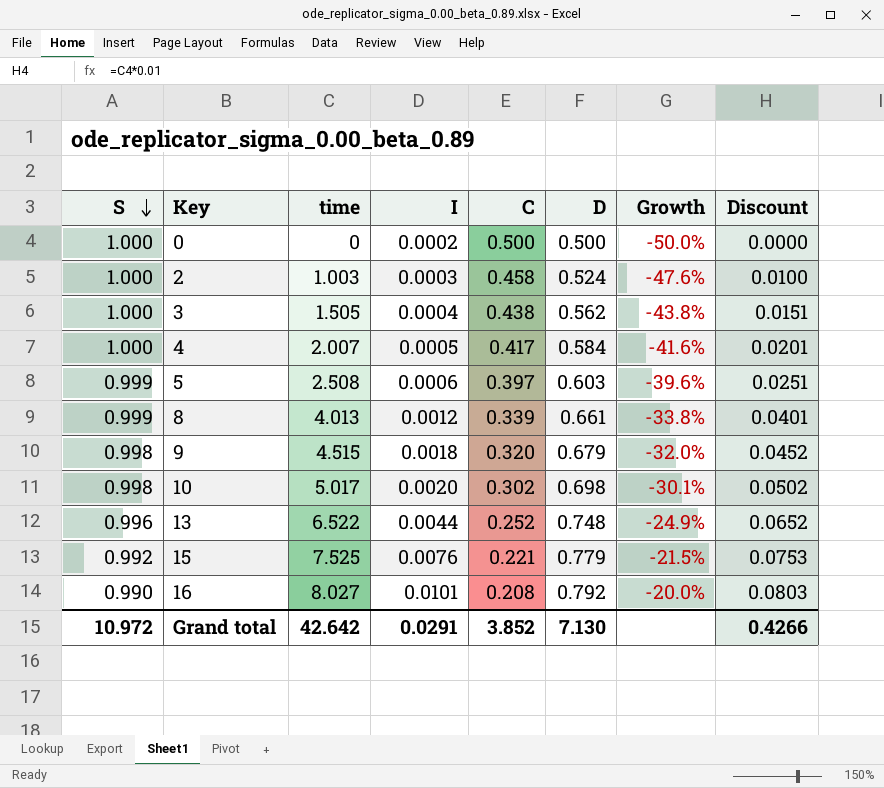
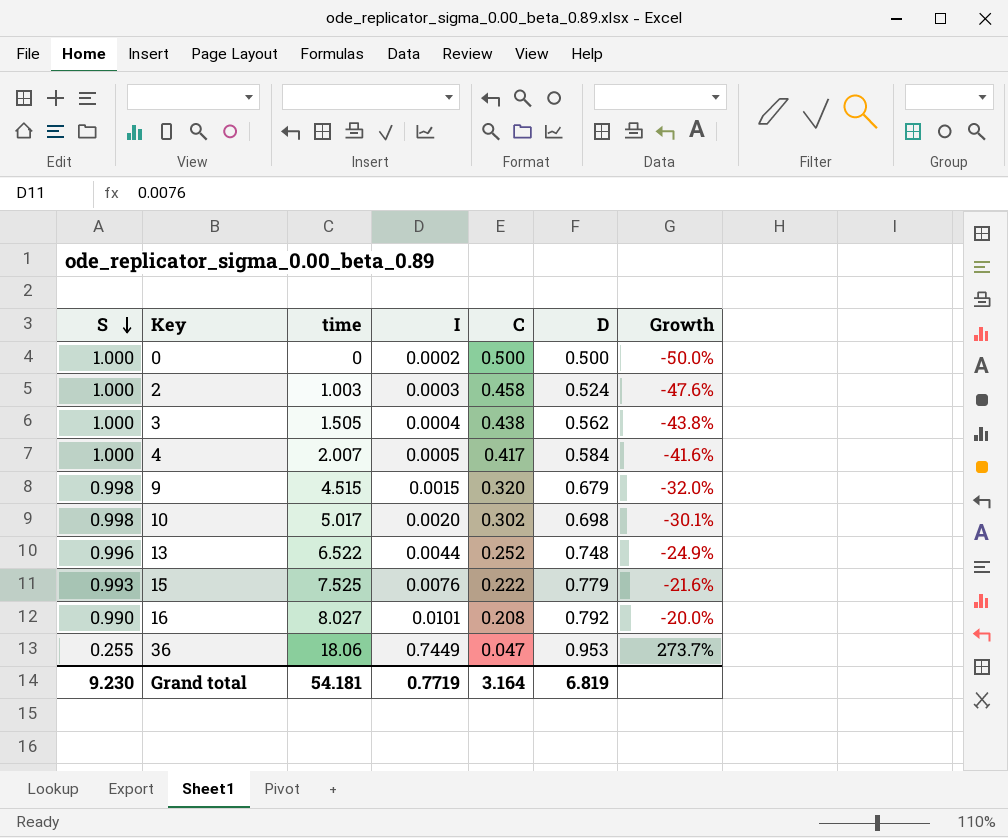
column Discount | formula: [time] * 0.01 -> none
row 5: 0.999 | 2.508 | 0.0006 | 0.397 | 0.603 | -39.6% | 0.0251 -> none
row 8: 0.999 | 4.013 | 0.0012 | 0.339 | 0.661 | -33.8% | 0.0401 -> none
9 | I: 0.0018 -> 0.0015
15 | S: 0.992 -> 0.993
15 | C: 0.221 -> 0.222
15 | Growth: -21.5% -> -21.6%
row 36: none -> 0.255 | 18.06 | 0.7449 | 0.047 | 0.953 | 273.7%
Grand total | S: 10.972 -> 9.230
Grand total | time: 42.642 -> 54.181
Grand total | I: 0.0291 -> 0.7719
Grand total | C: 3.852 -> 3.164
Grand total | D: 7.130 -> 6.819

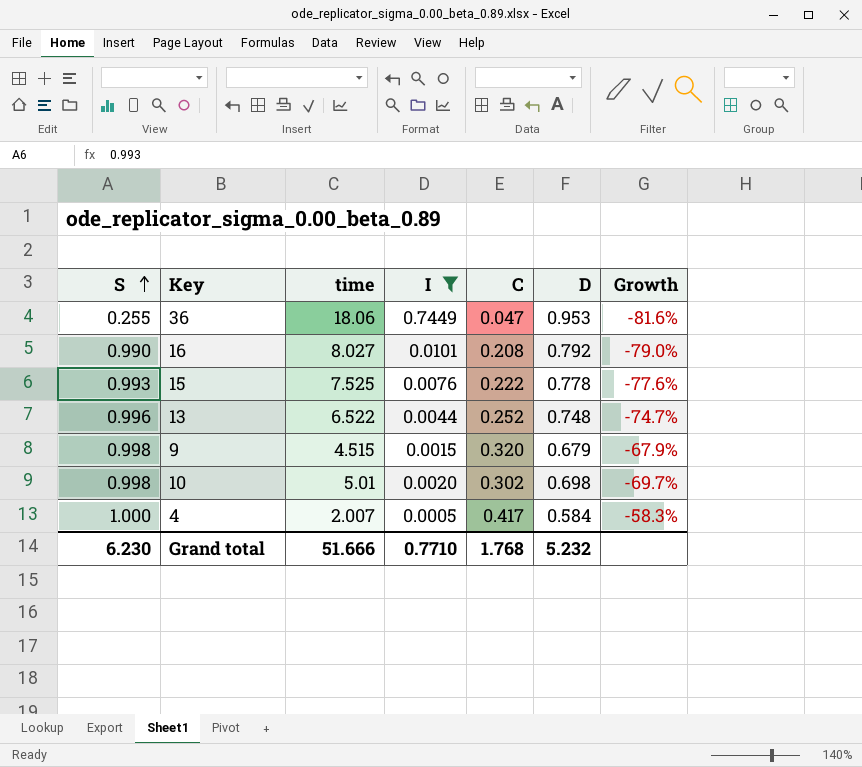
filter: none -> I >= 0.0005
row order: S descending -> S ascending
column Growth | formula: ([D] - [S]) / [S] -> ([C] - [S]) / [S]
15 | D: 0.779 -> 0.778
10 | time: 5.017 -> 5.01
Grand total | S: 9.230 -> 6.230
Grand total | time: 54.181 -> 51.666
Grand total | I: 0.7719 -> 0.7710
Grand total | C: 3.164 -> 1.768
Grand total | D: 6.819 -> 5.232

